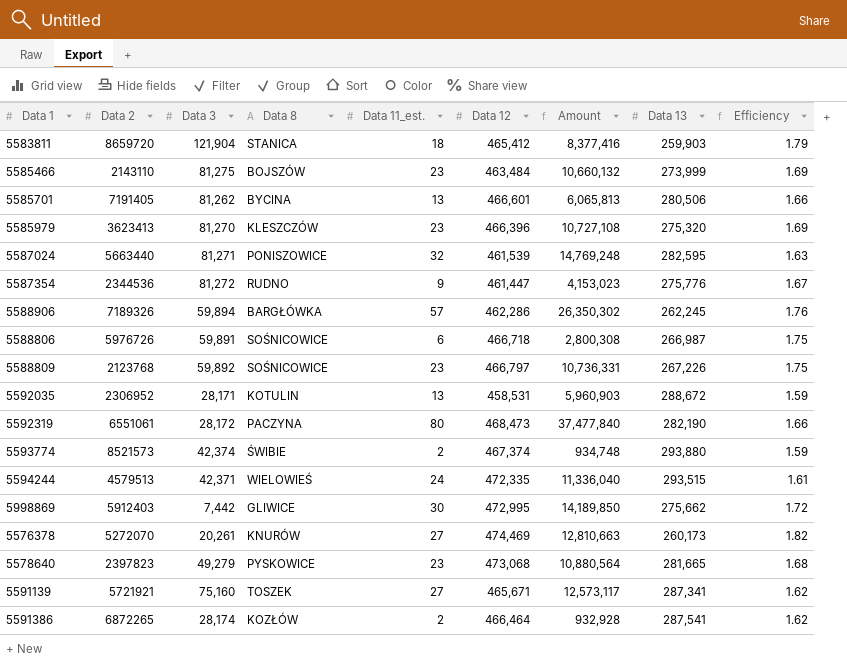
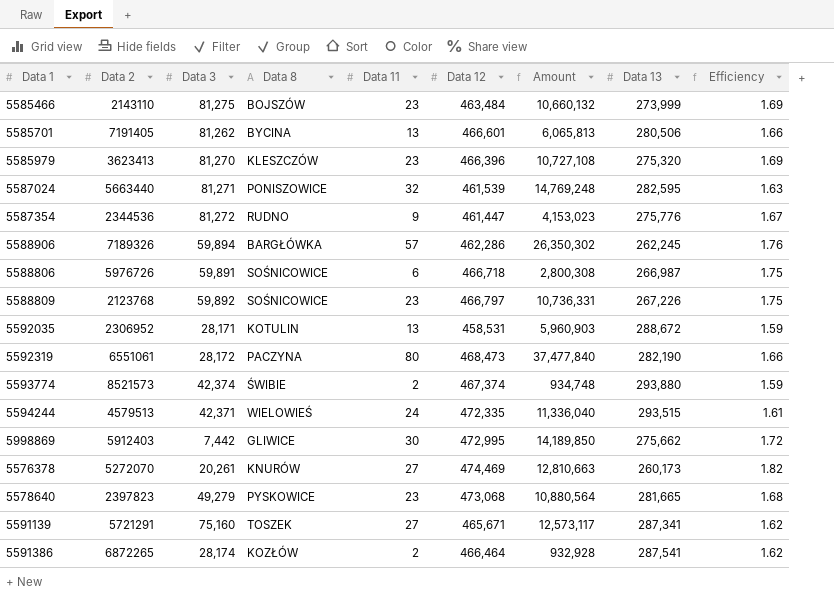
column name: Data 11_est. -> Data 11
row 5583811: 8659720 | 121,904 | STANICA | 18 | 465,412 | 8,377,416 | 259,903 | 1.79 -> none
5591139 | Data 2: 5721921 -> 5721291

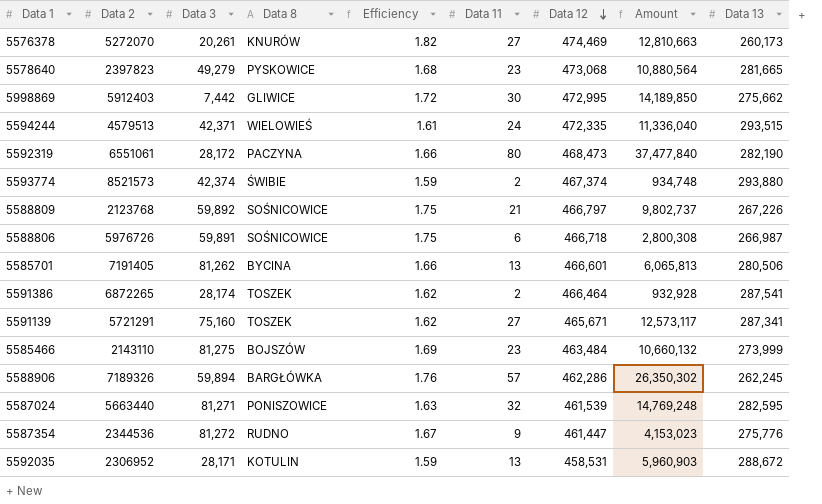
row order: none -> Data 12 descending
column Efficiency | position: 9 -> 5
row 5585979: 3623413 | 81,270 | KLESZCZÓW | 23 | 466,396 | 10,727,108 | 275,320 | 1.69 -> none
5588809 | Data 11: 23 -> 21
5588809 | Amount: 10,736,331 -> 9,802,737
5591386 | Data 8: KOZŁÓW -> TOSZEK

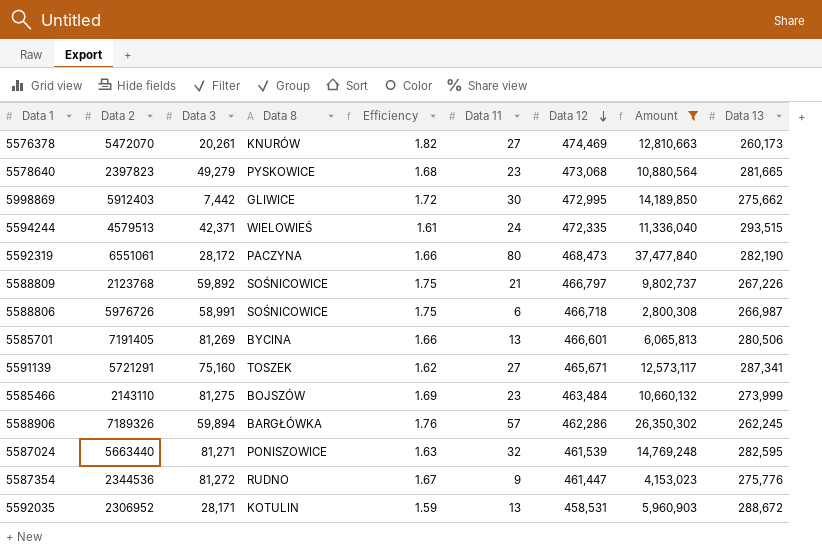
filter: none -> Amount >= 2,800,308
5576378 | Data 2: 5272070 -> 5472070
5588806 | Data 3: 59,891 -> 58,991
5585701 | Data 3: 81,262 -> 81,269

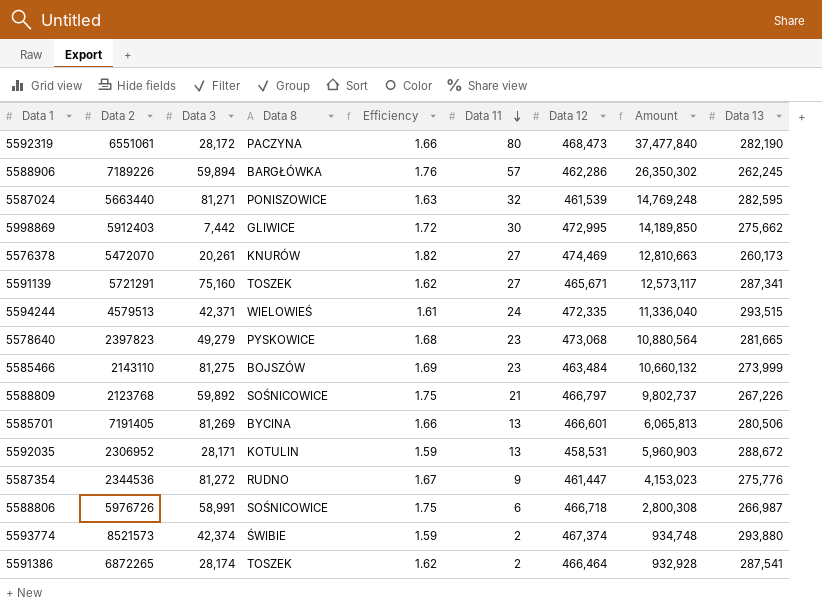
filter: Amount >= 2,800,308 -> none
row order: Data 12 descending -> Data 11 descending
5588906 | Data 2: 7189326 -> 7189226

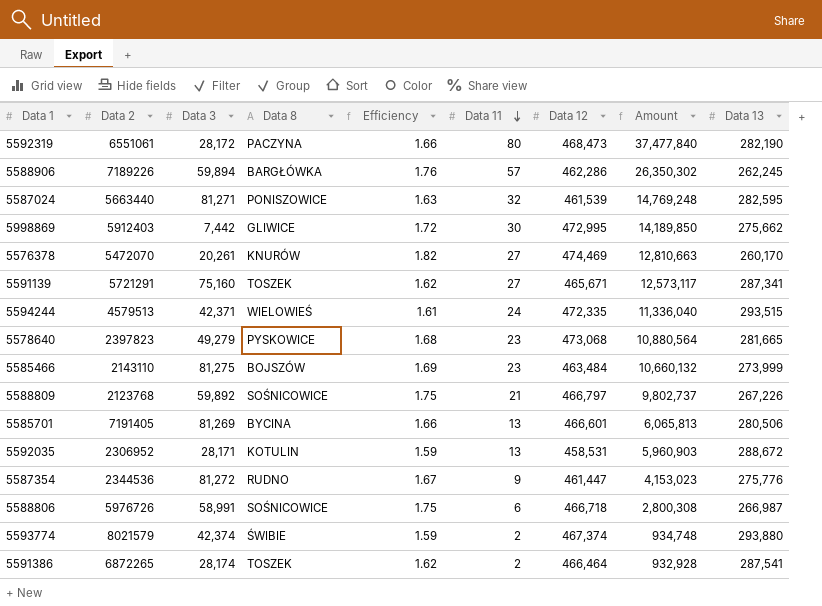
5576378 | Data 13: 260,173 -> 260,170
5593774 | Data 2: 8521573 -> 8021579

